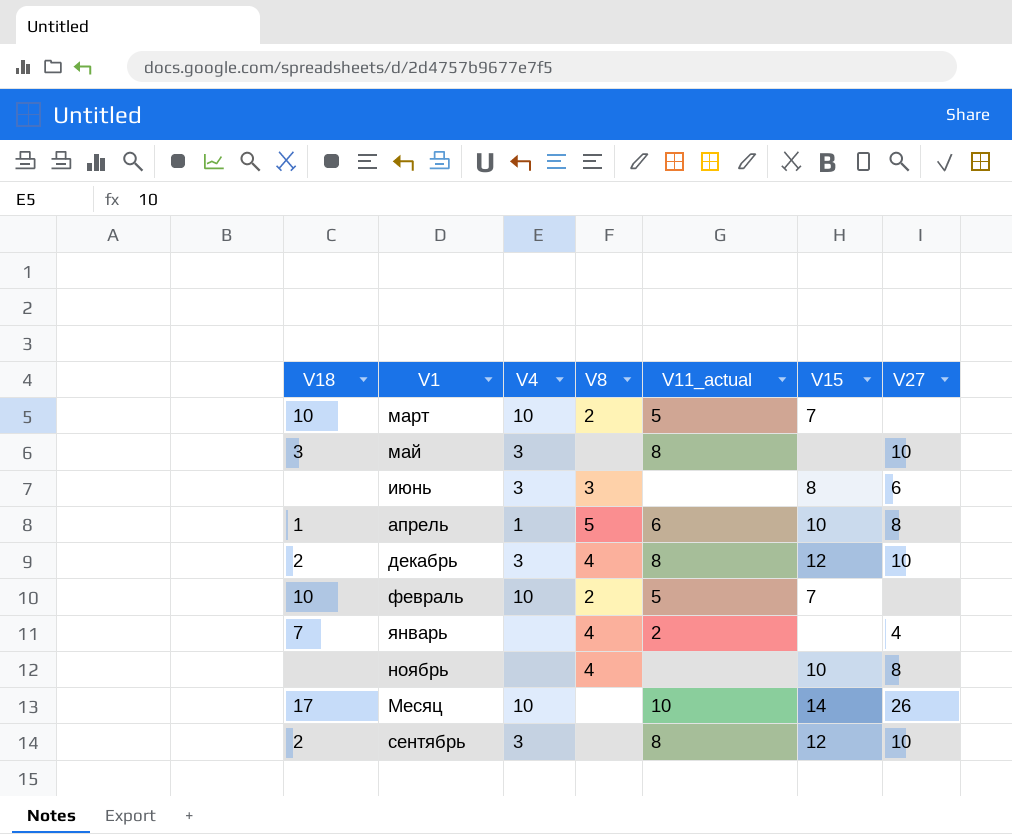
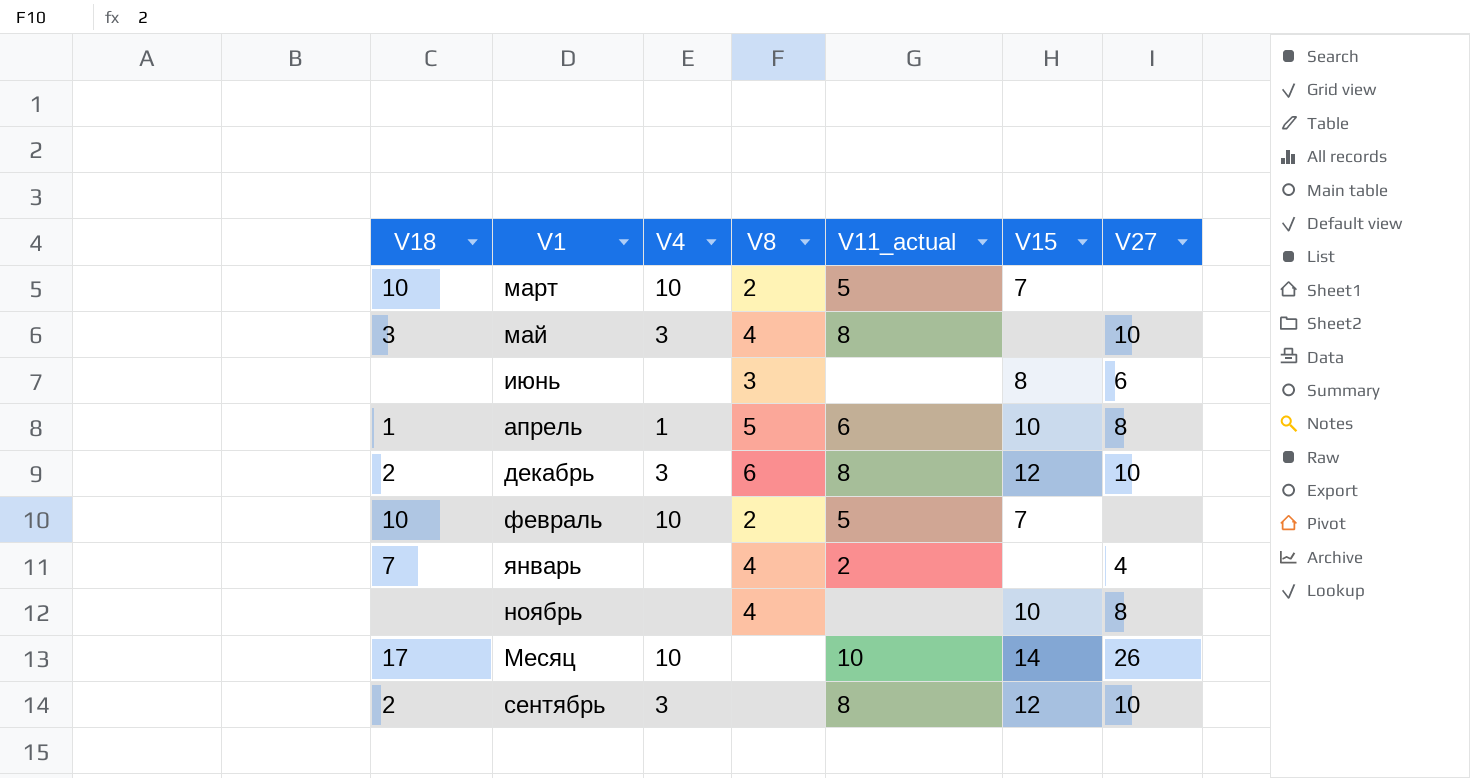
май | V8: none -> 4
июнь | V4: 3 -> none
декабрь | V8: 4 -> 6

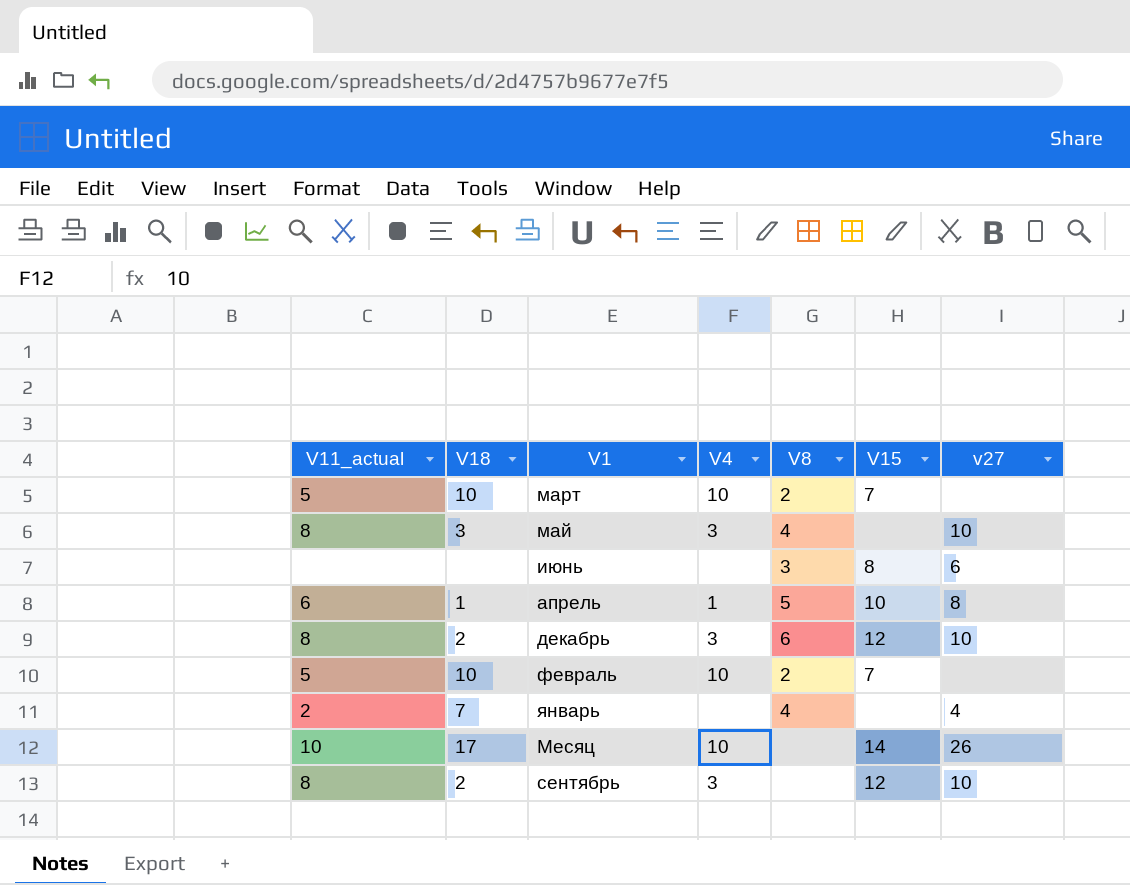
column V11_actual | position: 5 -> 1
column name: V27 -> v27
row ноябрь: none | none | 4 | none | 10 | 8 -> none

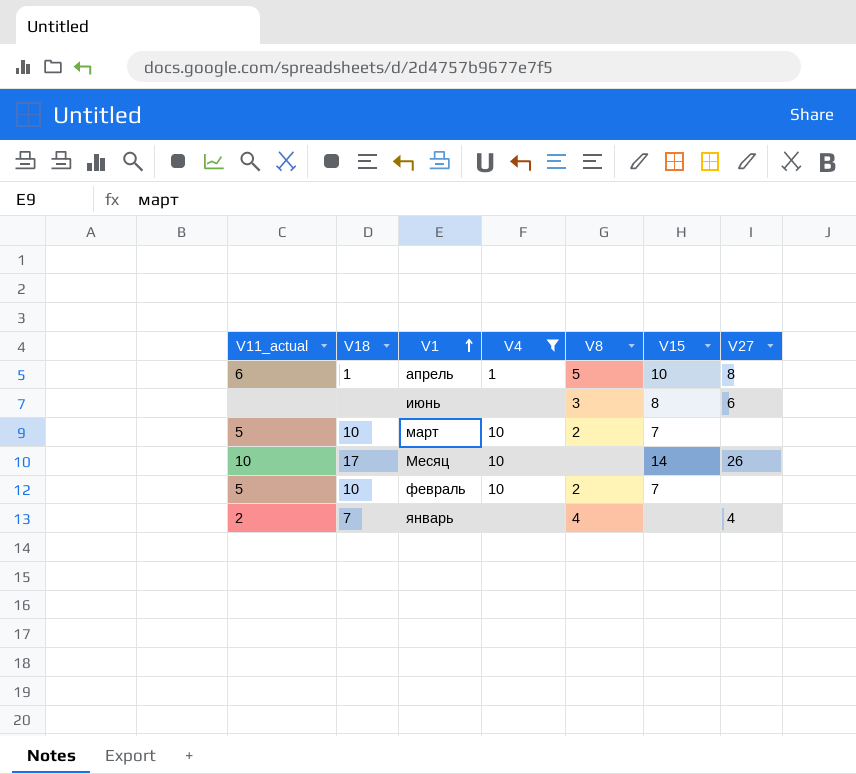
filter: none -> V4 != 3
row order: none -> V1 ascending
column name: v27 -> V27

